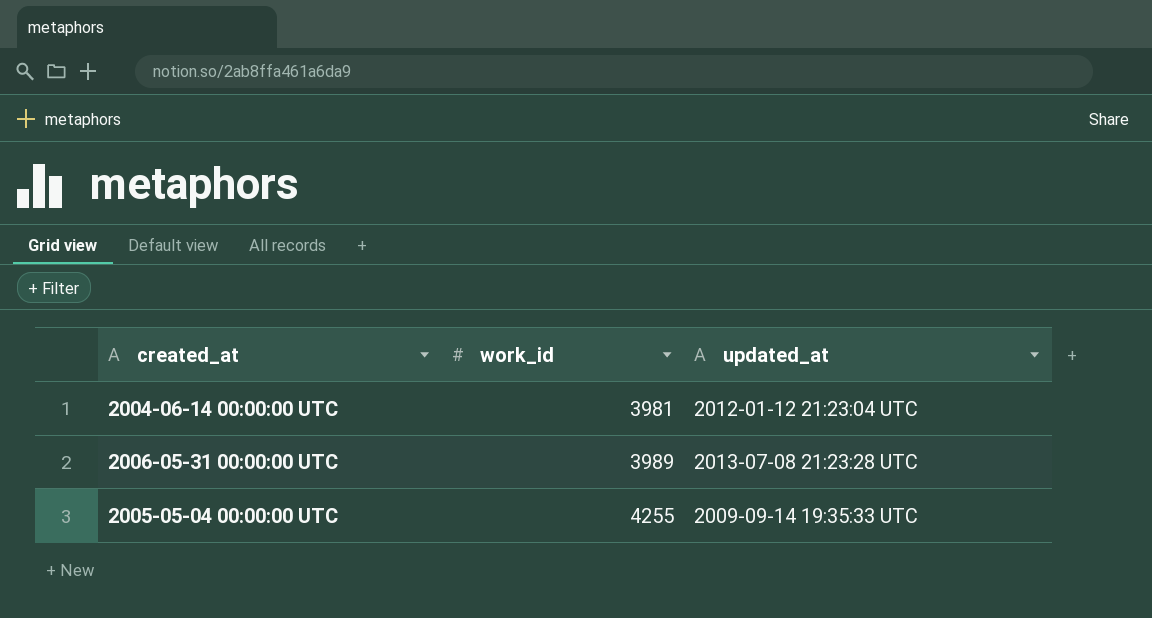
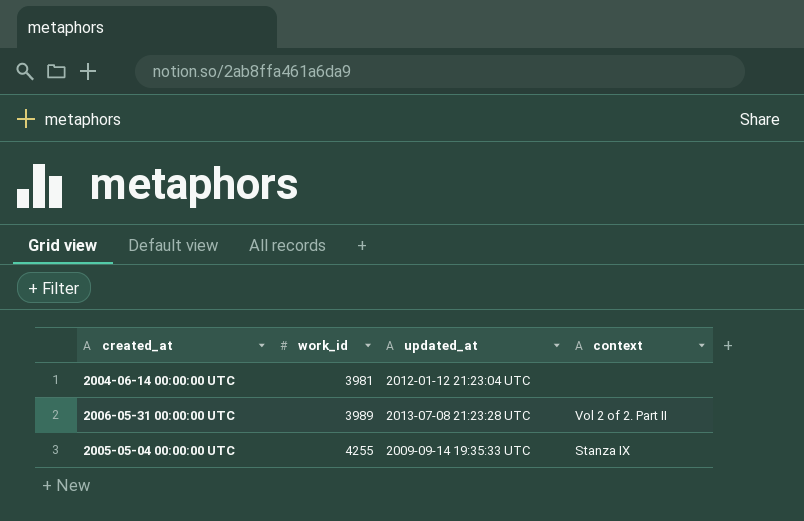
column context | position: none -> 4

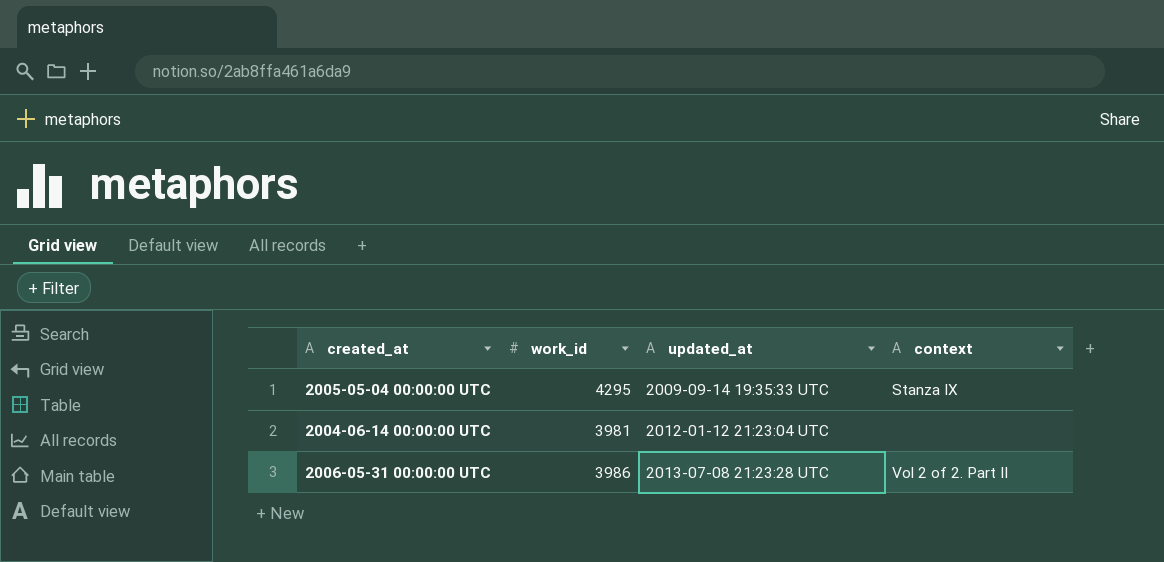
row order: work_id ascending -> updated_at ascending
2005-05-04 00:00:00 UTC | work_id: 4255 -> 4295
2006-05-31 00:00:00 UTC | work_id: 3989 -> 3986

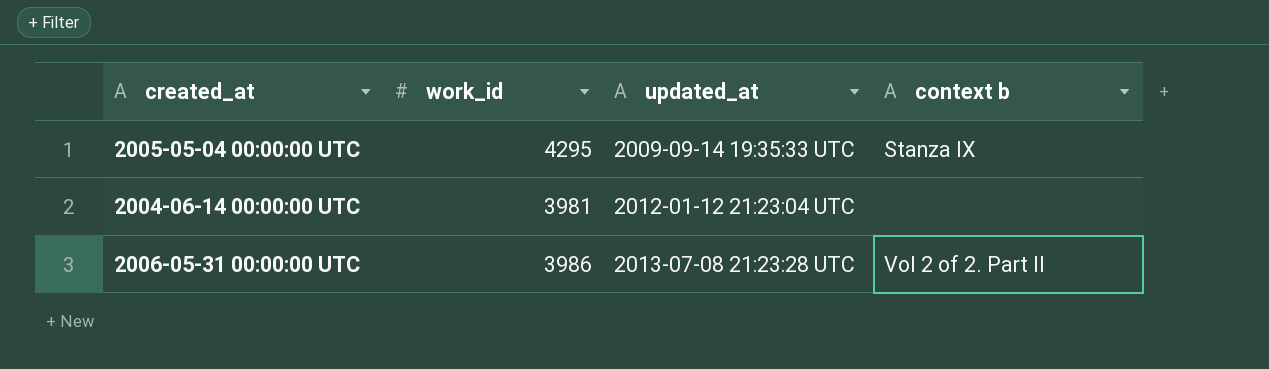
column name: context -> context b

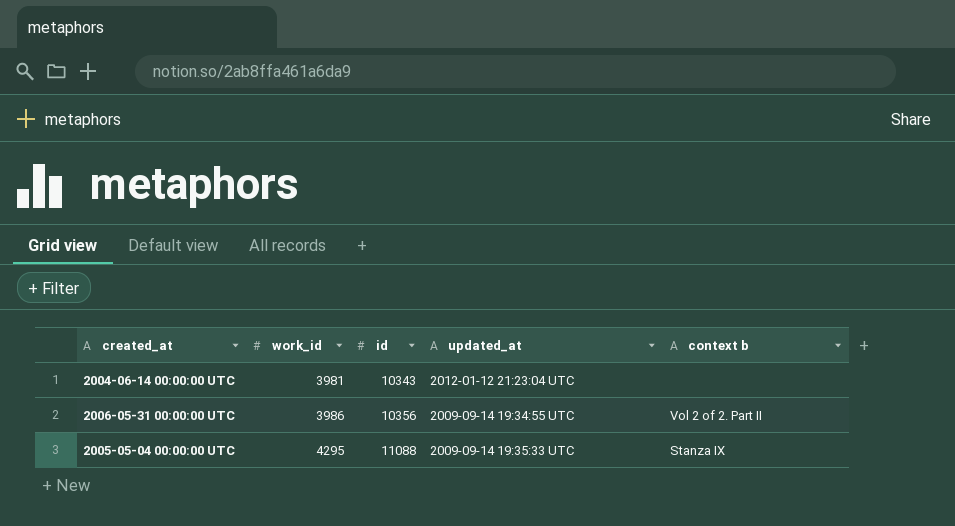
row order: updated_at ascending -> work_id ascending
column id | position: none -> 3
2006-05-31 00:00:00 UTC | updated_at: 2013-07-08 21:23:28 UTC -> 2009-09-14 19:34:55 UTC

